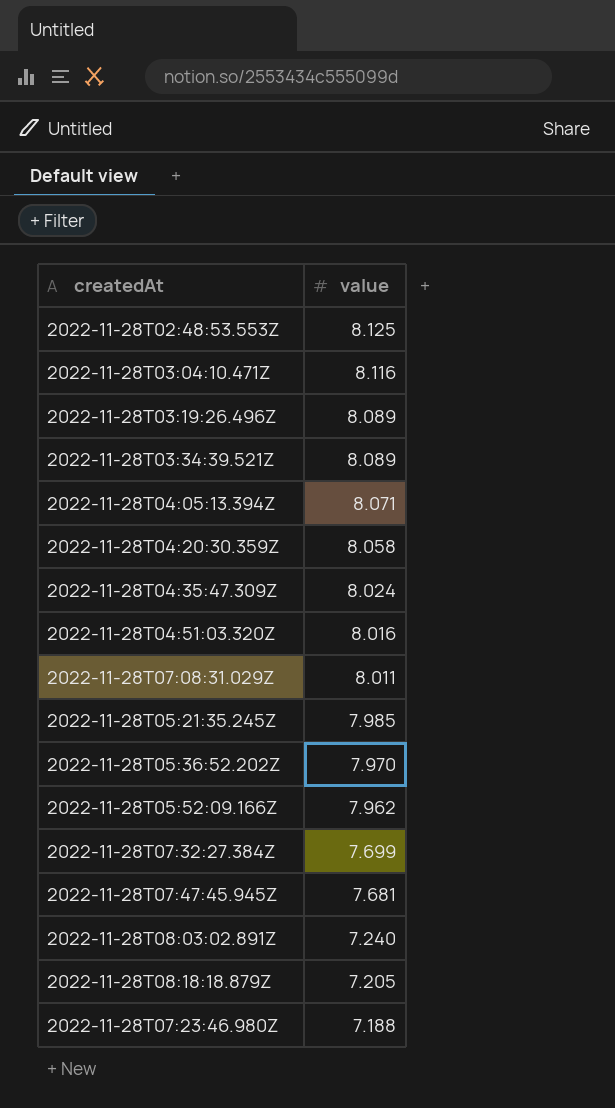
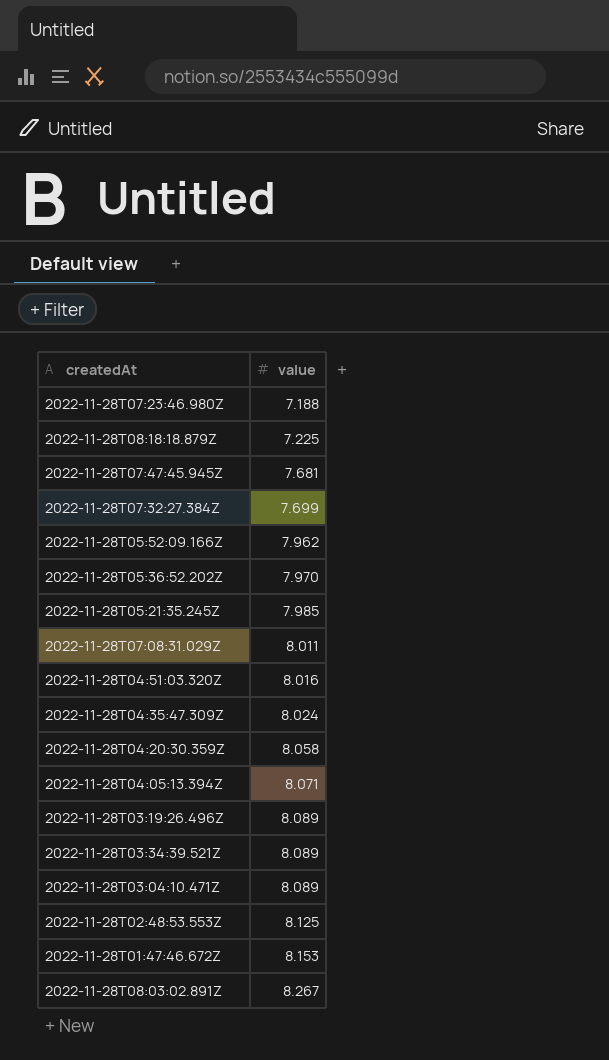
row order: value descending -> value ascending
2022-11-28T08:18:18.879Z | value: 7.205 -> 7.225
2022-11-28T03:04:10.471Z | value: 8.116 -> 8.089
row 2022-11-28T01:47:46.672Z: none -> 8.153
2022-11-28T08:03:02.891Z | value: 7.240 -> 8.267

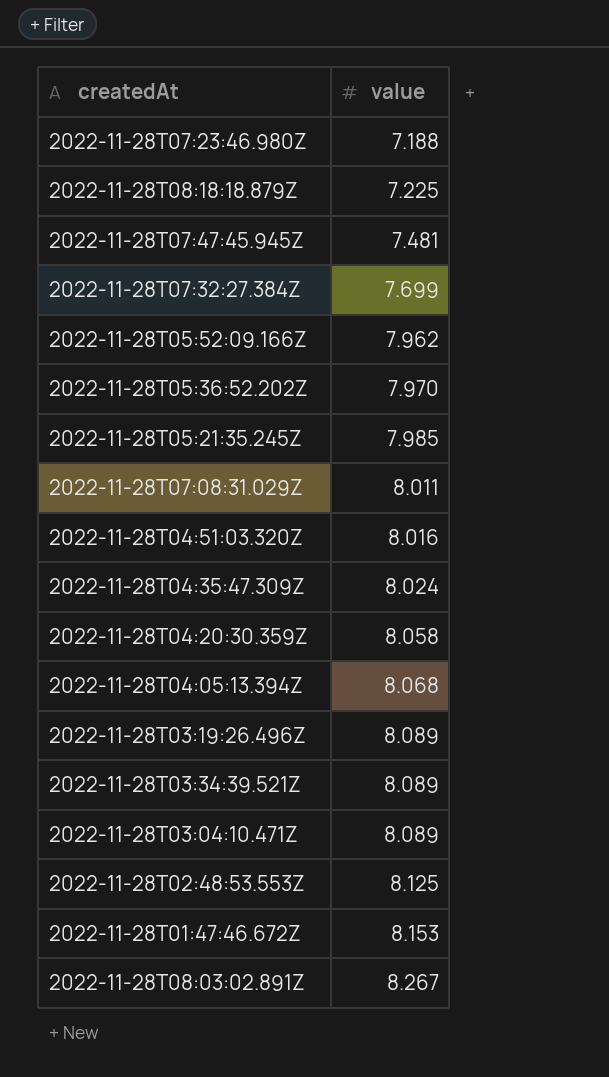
2022-11-28T07:47:45.945Z | value: 7.681 -> 7.481
2022-11-28T04:05:13.394Z | value: 8.071 -> 8.068

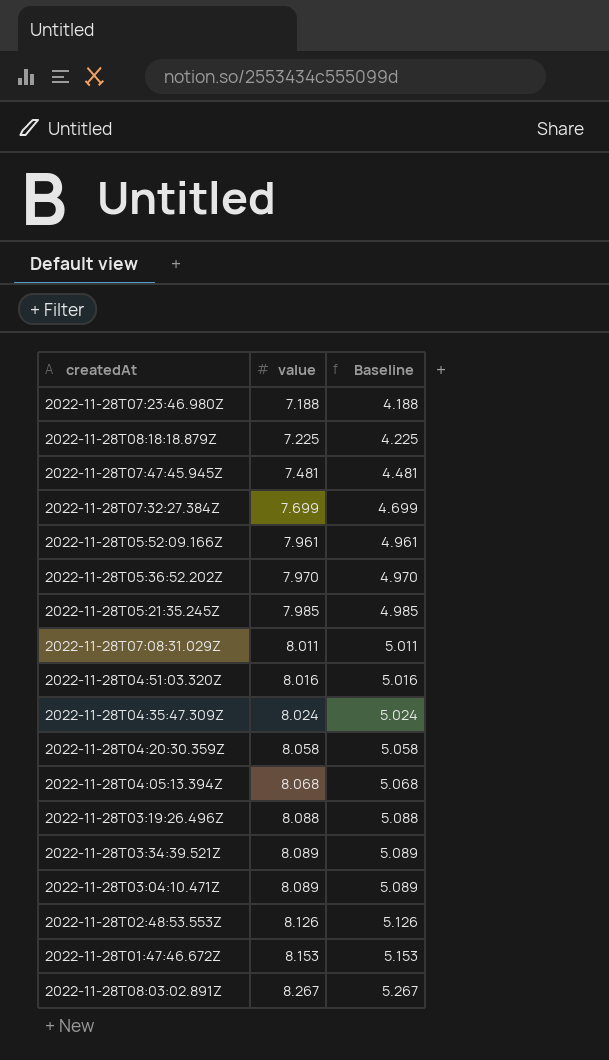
column Baseline | formula: none -> [value] - 3
2022-11-28T05:52:09.166Z | value: 7.962 -> 7.961
2022-11-28T03:19:26.496Z | value: 8.089 -> 8.088
2022-11-28T02:48:53.553Z | value: 8.125 -> 8.126

